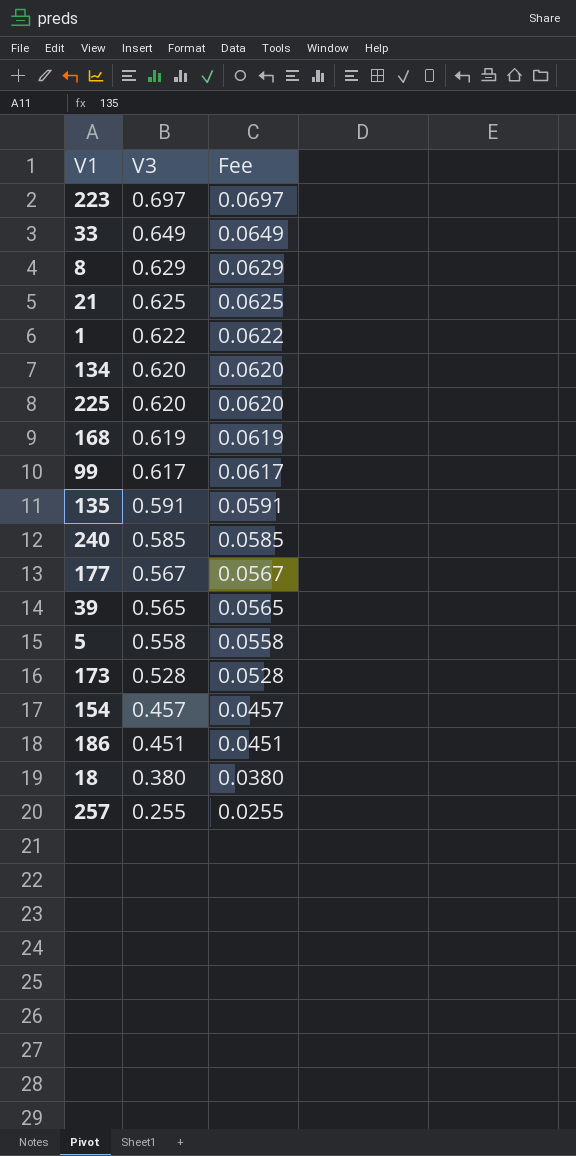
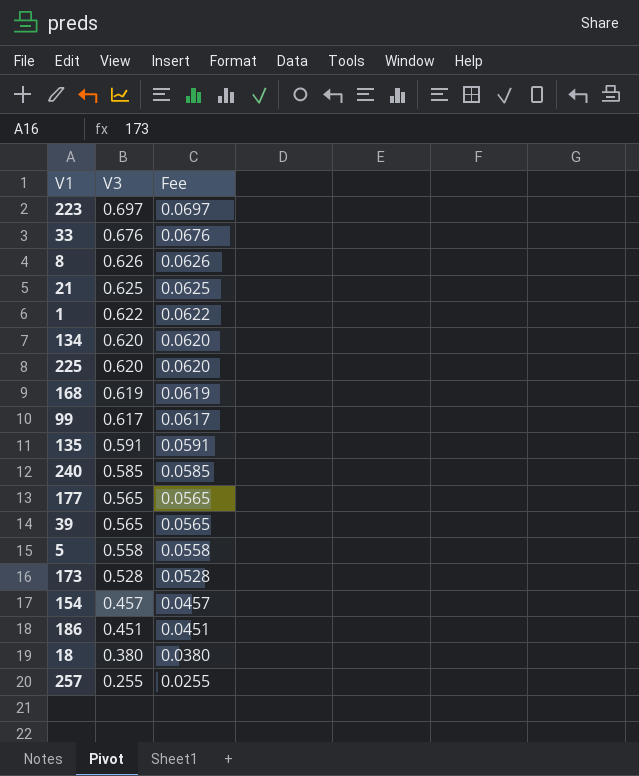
33 | V3: 0.649 -> 0.676
33 | Fee: 0.0649 -> 0.0676
8 | V3: 0.629 -> 0.626
8 | Fee: 0.0629 -> 0.0626
177 | V3: 0.567 -> 0.565
177 | Fee: 0.0567 -> 0.0565

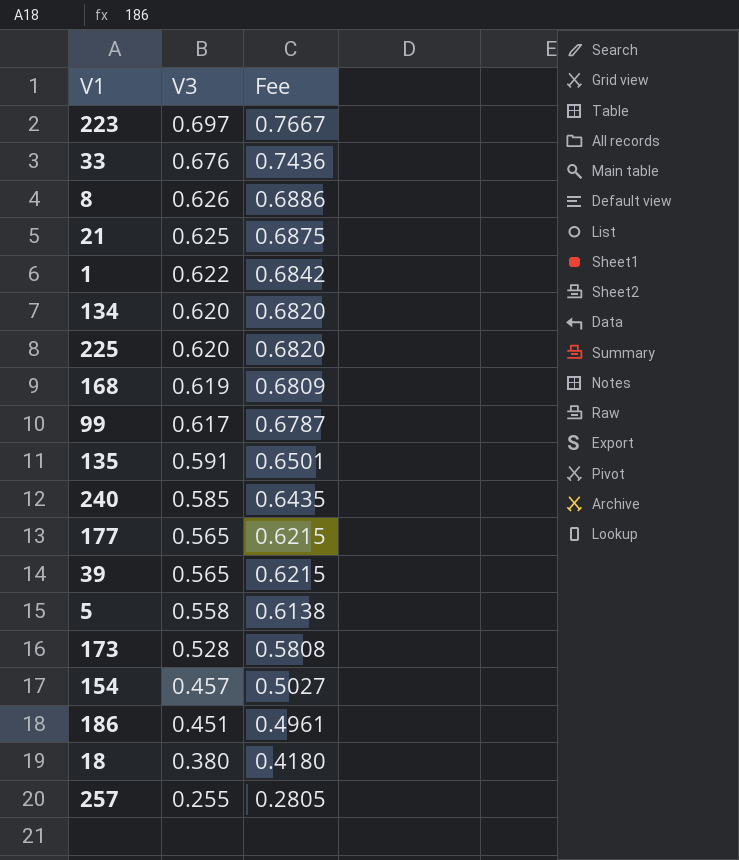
column Fee | formula: [V3] * 0.1 -> [V3] * 1.1

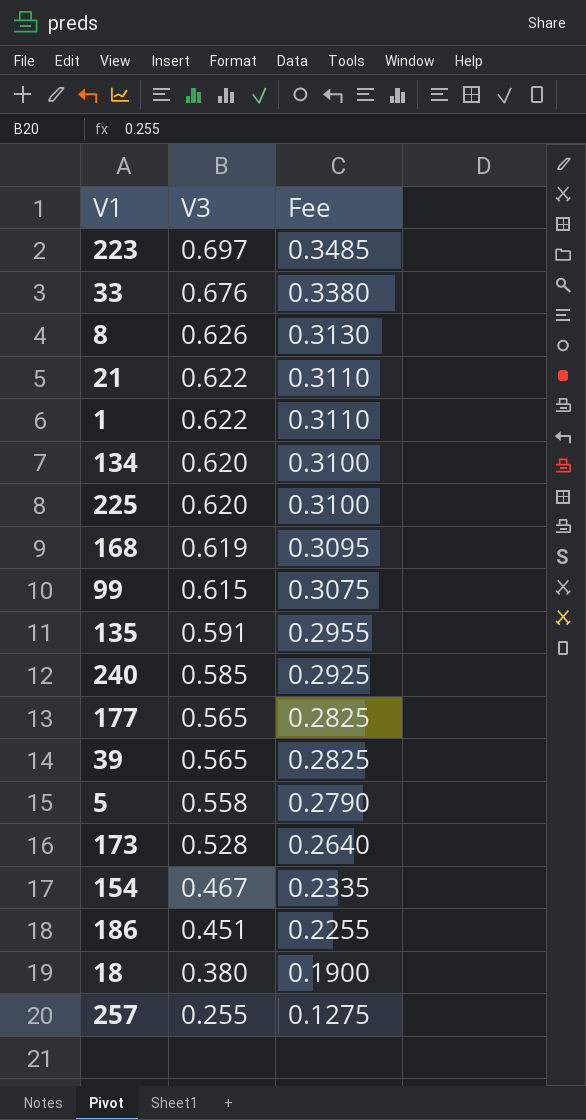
column Fee | formula: [V3] * 1.1 -> [V3] * 0.5
21 | V3: 0.625 -> 0.622
99 | V3: 0.617 -> 0.615
154 | V3: 0.457 -> 0.467

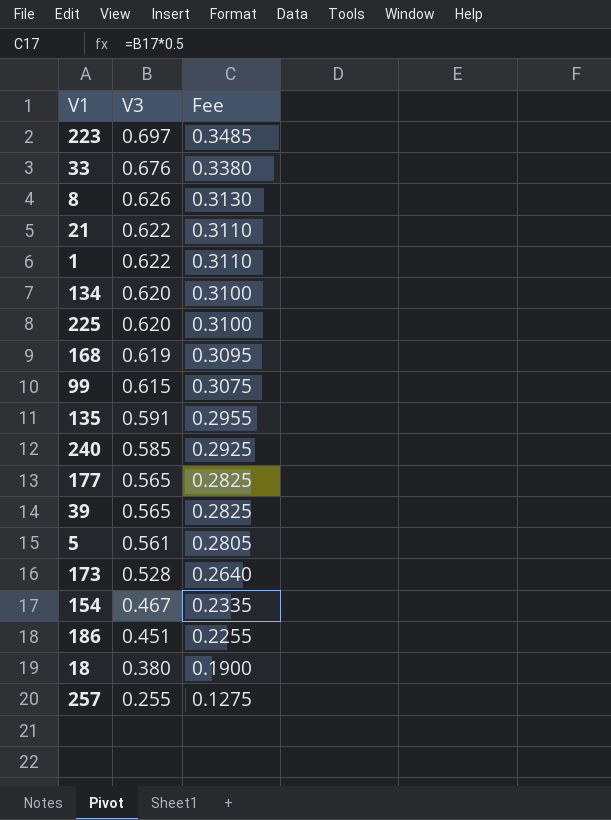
5 | V3: 0.558 -> 0.561
5 | Fee: 0.2790 -> 0.2805

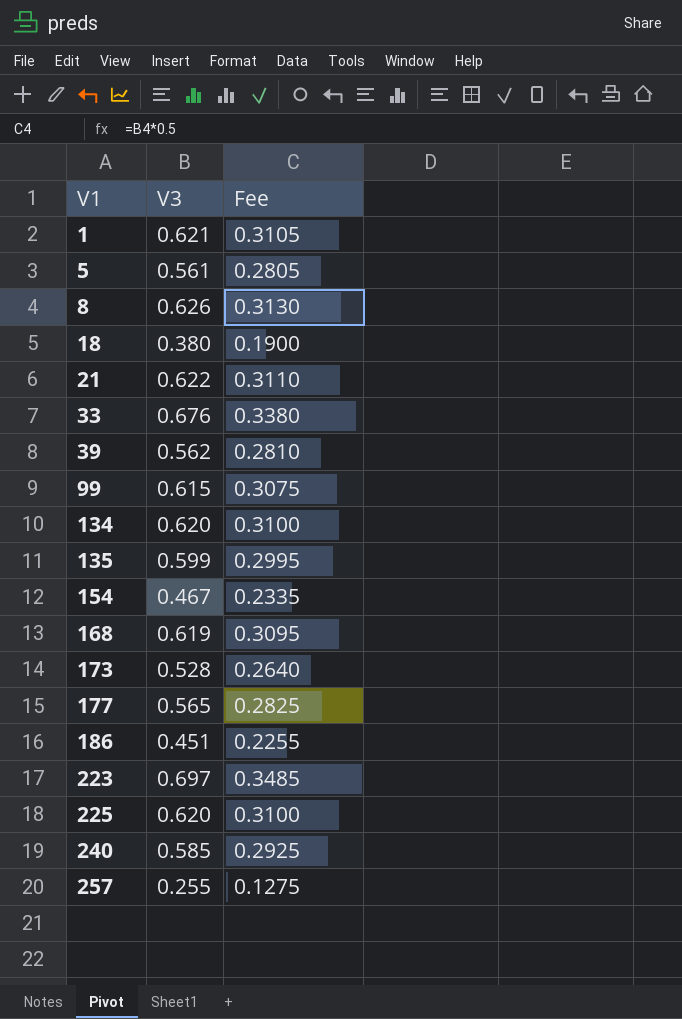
row order: V3 descending -> V1 ascending
1 | V3: 0.622 -> 0.621
1 | Fee: 0.3110 -> 0.3105
39 | V3: 0.565 -> 0.562
39 | Fee: 0.2825 -> 0.2810
135 | V3: 0.591 -> 0.599
135 | Fee: 0.2955 -> 0.2995

